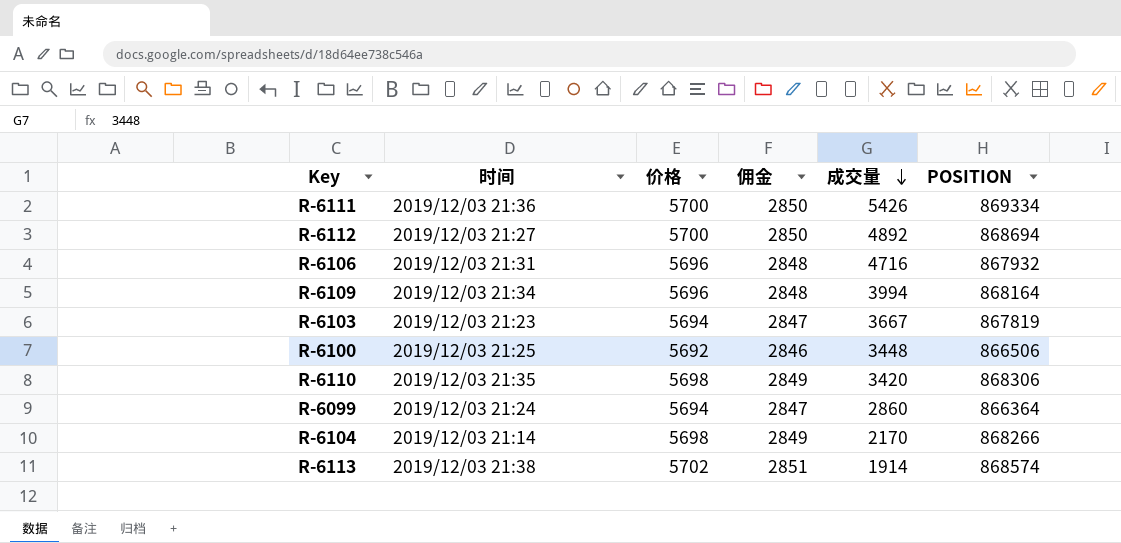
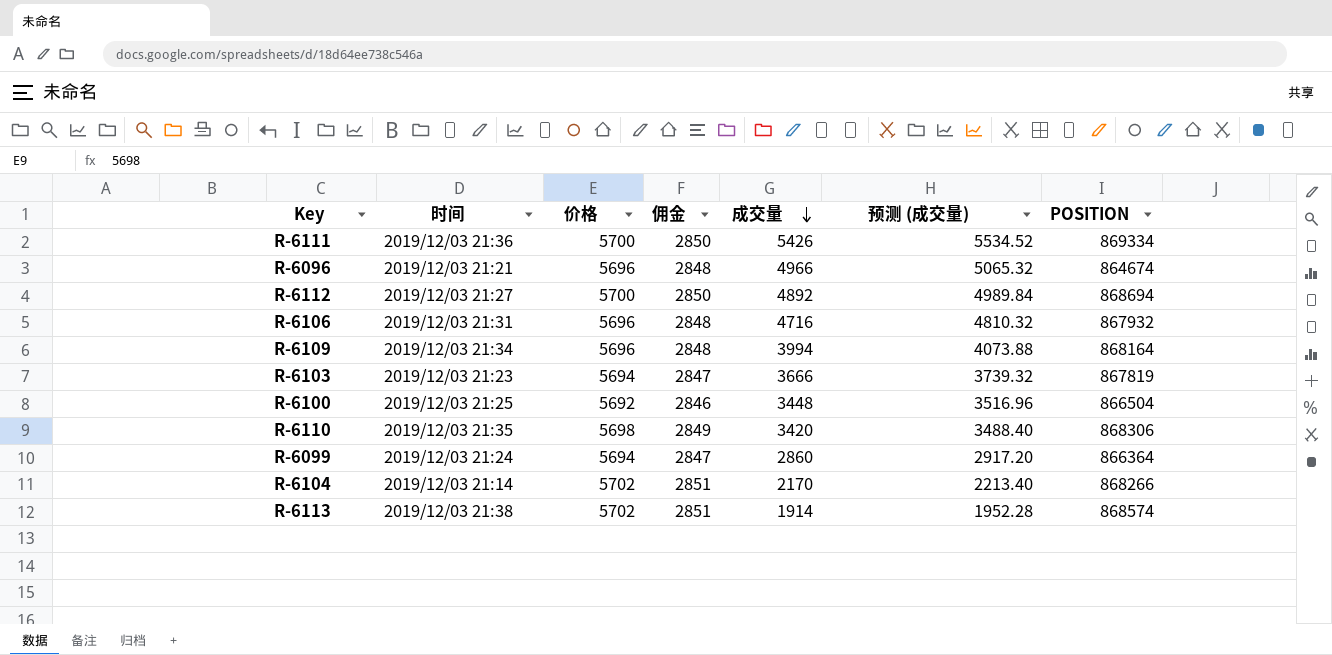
column 预测 (成交量) | formula: none -> [成交量] * 1.02
row R-6096: none -> 2019/12/03 21:21 | 5696 | 2848 | 4966 | 5065.32 | 864674
R-6103 | 成交量: 3667 -> 3666
R-6100 | POSITION: 866506 -> 866504
R-6104 | 价格: 5698 -> 5702
R-6104 | 佣金: 2849 -> 2851

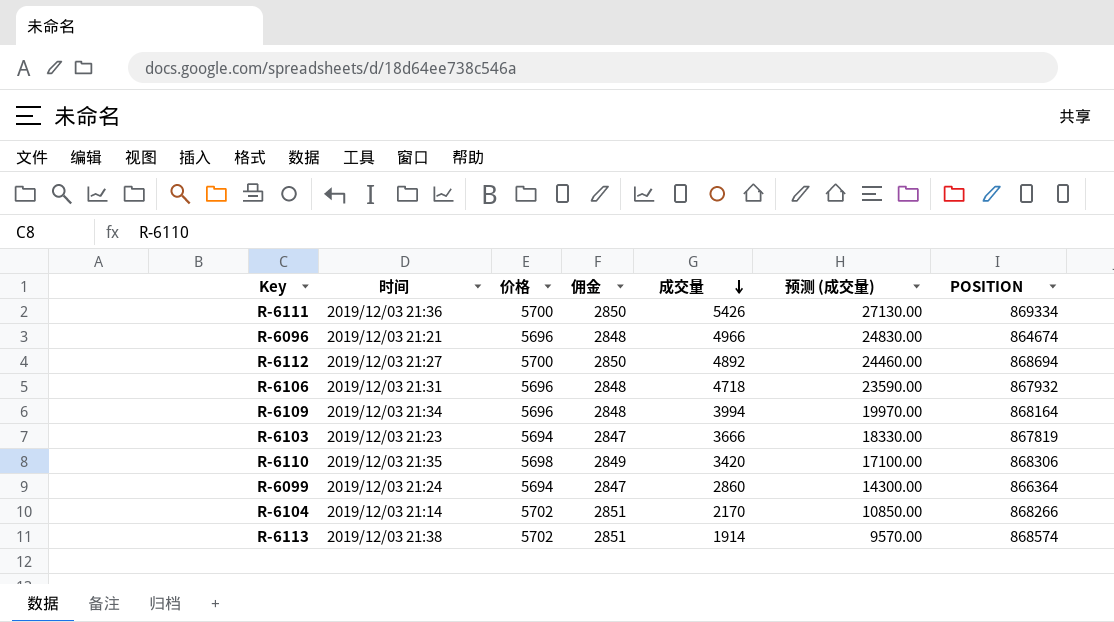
column 预测 (成交量) | formula: [成交量] * 1.02 -> [成交量] * 5
row R-6100: 2019/12/03 21:25 | 5692 | 2846 | 3448 | 3516.96 | 866504 -> none
R-6106 | 成交量: 4716 -> 4718

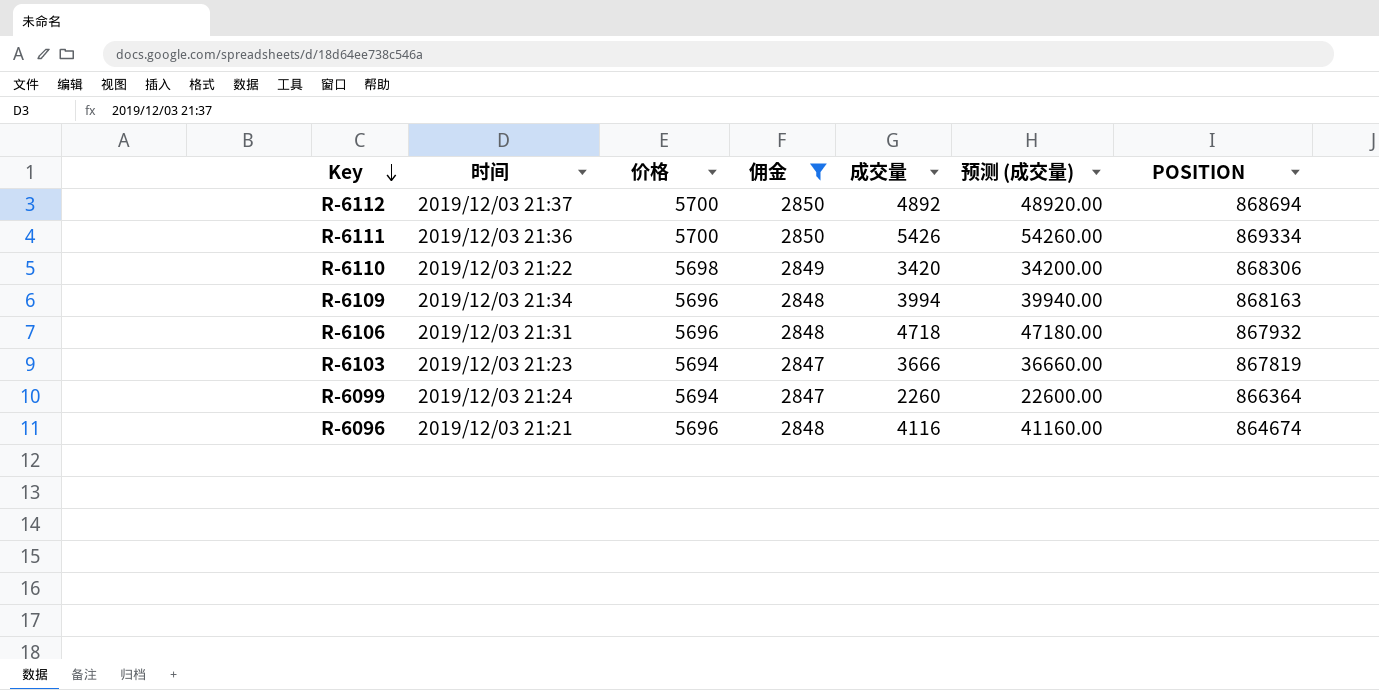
filter: none -> 佣金 != 2851
row order: 成交量 descending -> Key descending
column 预测 (成交量) | formula: [成交量] * 5 -> [成交量] * 10
R-6112 | 时间: 2019/12/03 21:27 -> 2019/12/03 21:37
R-6110 | 时间: 2019/12/03 21:35 -> 2019/12/03 21:22
R-6109 | POSITION: 868164 -> 868163
R-6099 | 成交量: 2860 -> 2260
R-6096 | 成交量: 4966 -> 4116

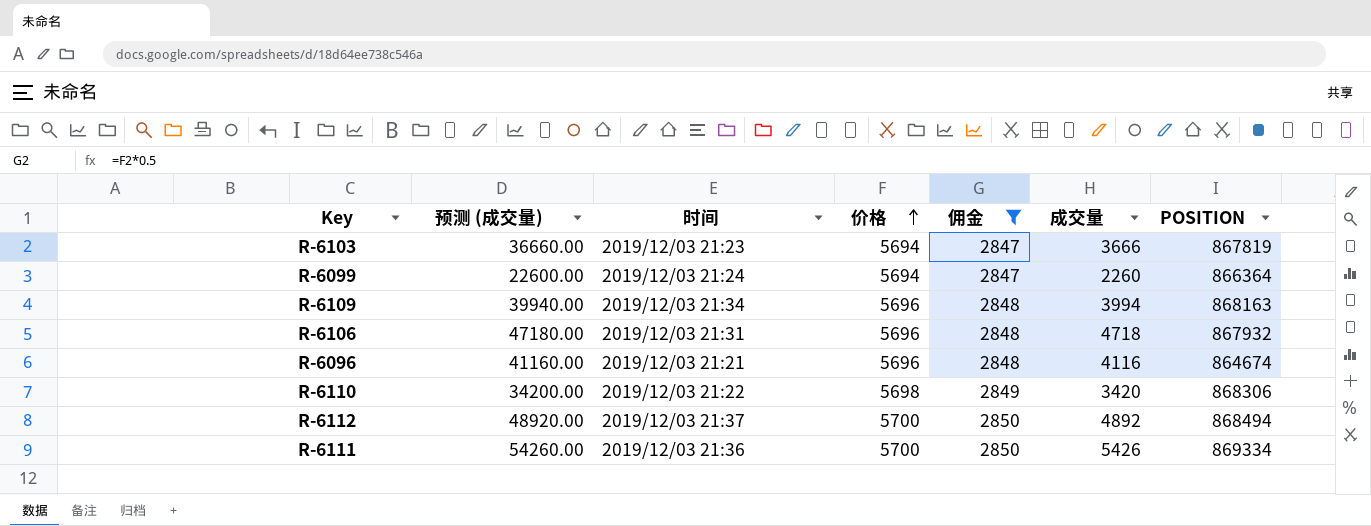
row order: Key descending -> 价格 ascending
column 预测 (成交量) | position: 6 -> 2
R-6112 | POSITION: 868694 -> 868494

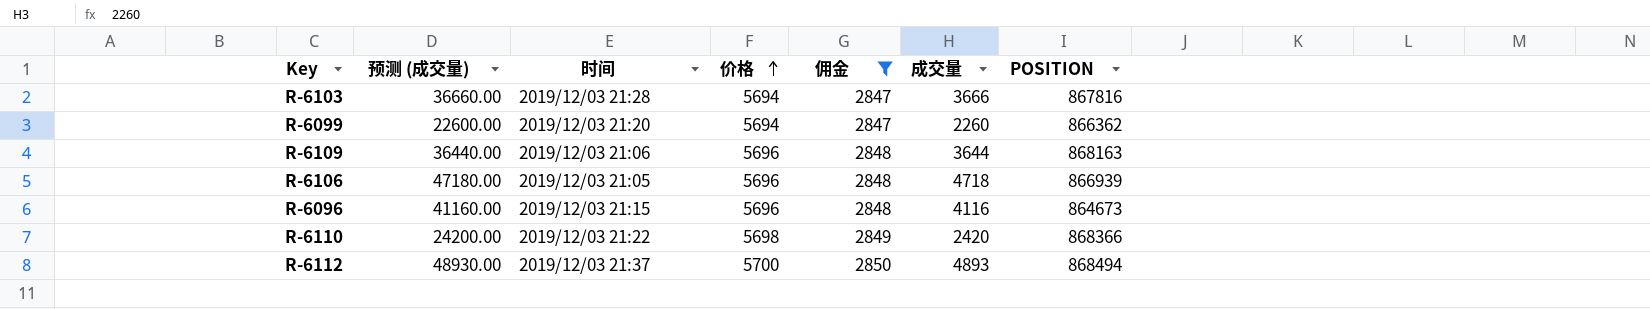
row R-6111: 54260.00 | 2019/12/03 21:36 | 5700 | 2850 | 5426 | 869334 -> none
R-6103 | 时间: 2019/12/03 21:23 -> 2019/12/03 21:28
R-6103 | POSITION: 867819 -> 867816
R-6099 | 时间: 2019/12/03 21:24 -> 2019/12/03 21:20
R-6099 | POSITION: 866364 -> 866362
R-6109 | 预测 (成交量): 39940.00 -> 36440.00
R-6109 | 时间: 2019/12/03 21:34 -> 2019/12/03 21:06
R-6109 | 成交量: 3994 -> 3644
R-6106 | 时间: 2019/12/03 21:31 -> 2019/12/03 21:05
R-6106 | POSITION: 867932 -> 866939
R-6096 | 时间: 2019/12/03 21:21 -> 2019/12/03 21:15
R-6096 | POSITION: 864674 -> 864673
R-6110 | 预测 (成交量): 34200.00 -> 24200.00
R-6110 | 成交量: 3420 -> 2420
R-6110 | POSITION: 868306 -> 868366
R-6112 | 预测 (成交量): 48920.00 -> 48930.00
R-6112 | 成交量: 4892 -> 4893

